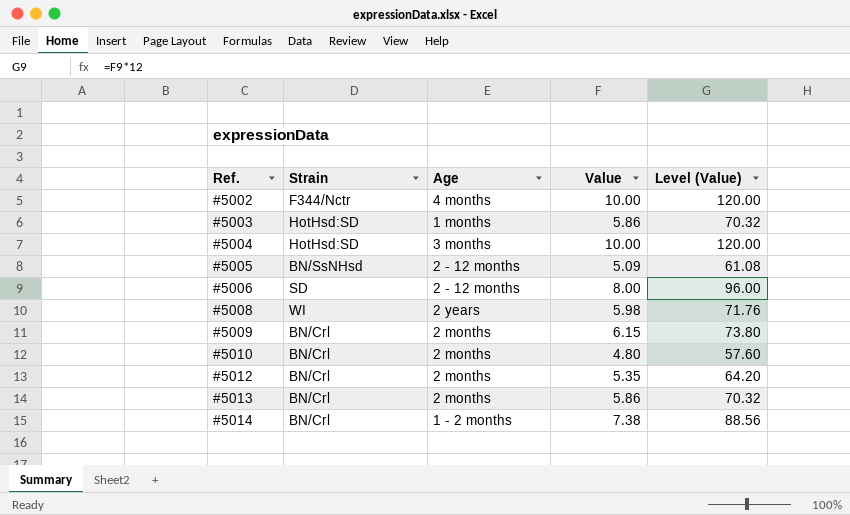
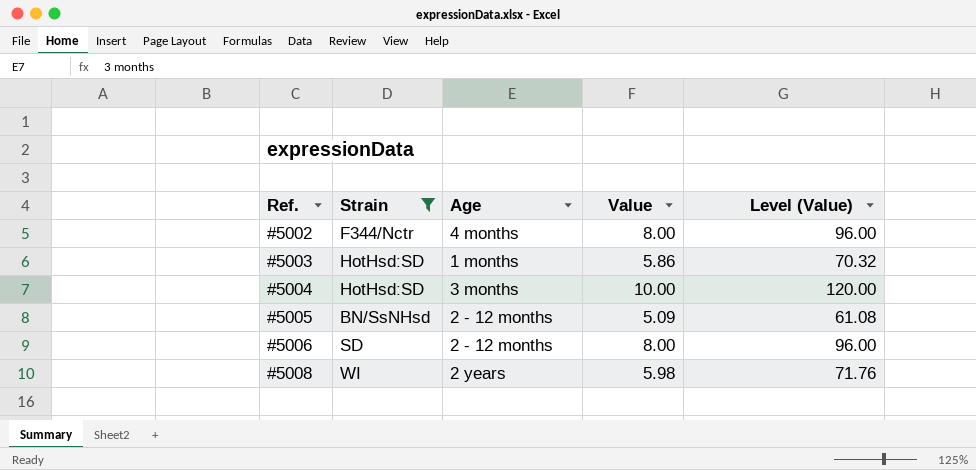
filter: none -> Strain != BN/Crl
#5002 | Value: 10.00 -> 8.00
#5002 | Level (Value): 120.00 -> 96.00

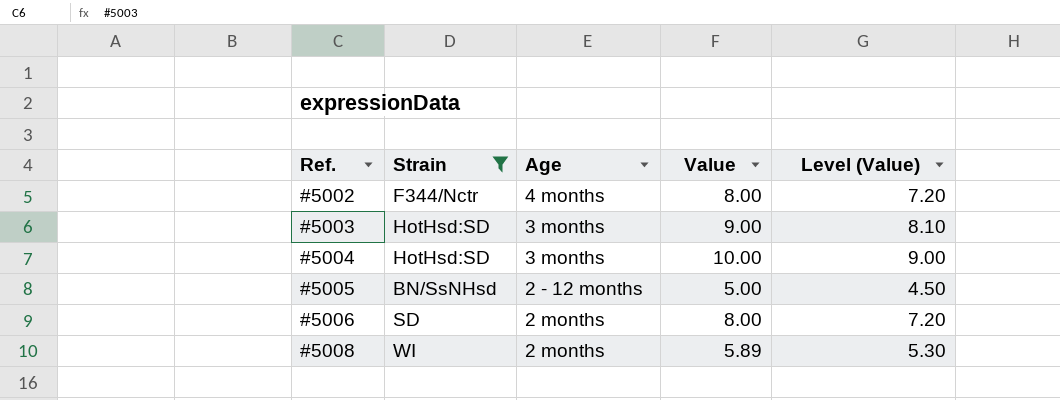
column Level (Value) | formula: [Value] * 12 -> [Value] * 0.9
#5003 | Age: 1 months -> 3 months
#5003 | Value: 5.86 -> 9.00
#5005 | Value: 5.09 -> 5.00
#5006 | Age: 2 - 12 months -> 2 months
#5008 | Age: 2 years -> 2 months
#5008 | Value: 5.98 -> 5.89

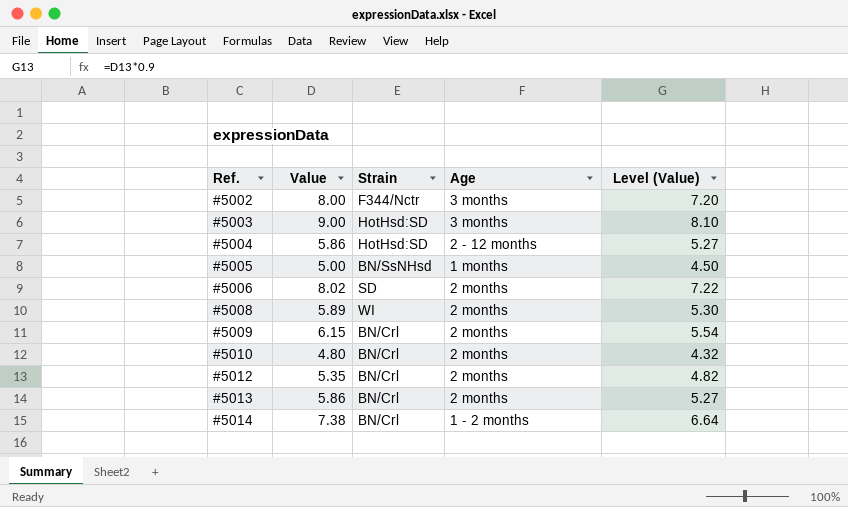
filter: Strain != BN/Crl -> none
column Value | position: 4 -> 2
#5002 | Age: 4 months -> 3 months
#5004 | Value: 10.00 -> 5.86
#5004 | Age: 3 months -> 2 - 12 months
#5004 | Level (Value): 9.00 -> 5.27
#5005 | Age: 2 - 12 months -> 1 months
#5006 | Value: 8.00 -> 8.02
#5006 | Level (Value): 7.20 -> 7.22

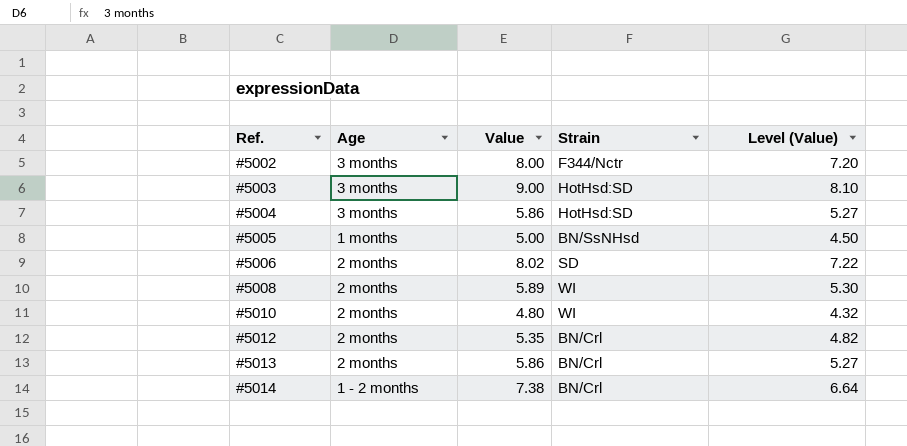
column Age | position: 4 -> 2
row #5009: 6.15 | BN/Crl | 2 months | 5.54 -> none
#5004 | Age: 2 - 12 months -> 3 months
#5010 | Strain: BN/Crl -> WI

